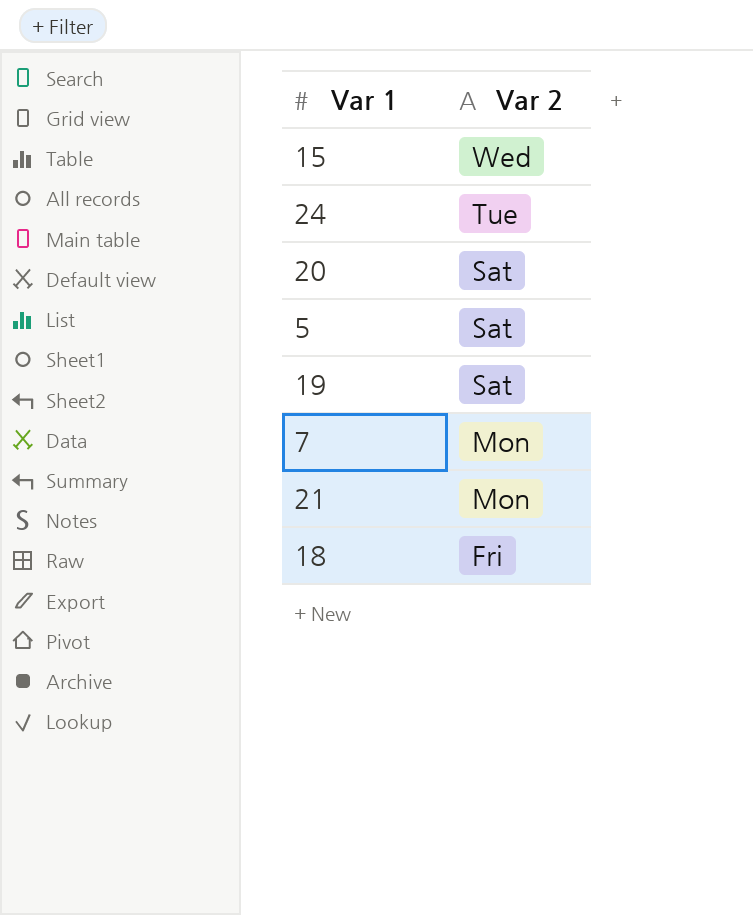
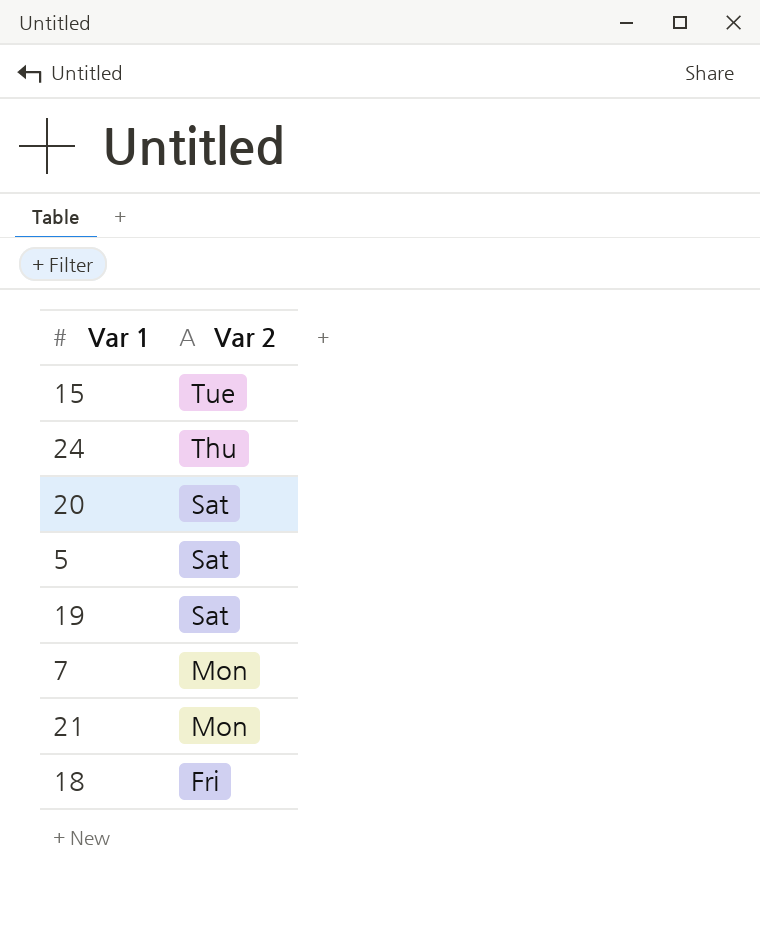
15 | Var 2: Wed -> Tue
24 | Var 2: Tue -> Thu

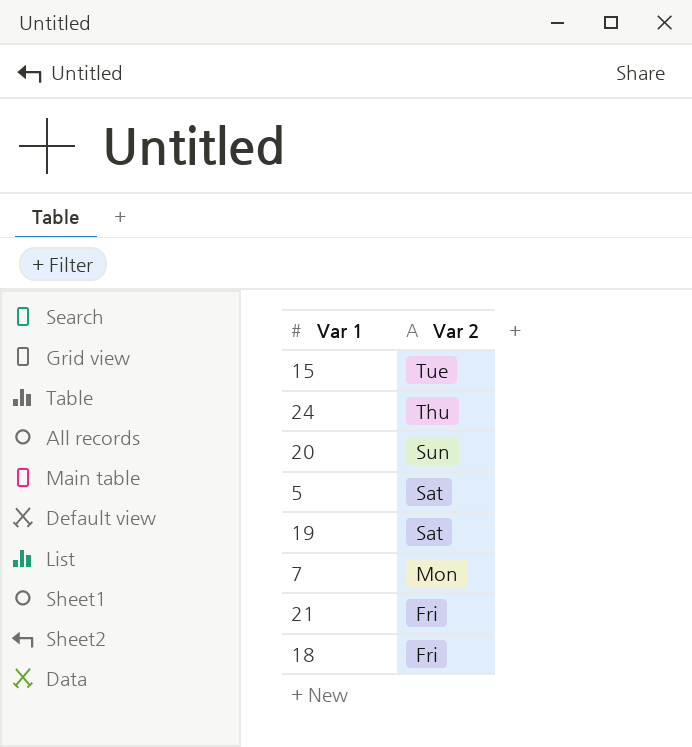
20 | Var 2: Sat -> Sun
21 | Var 2: Mon -> Fri

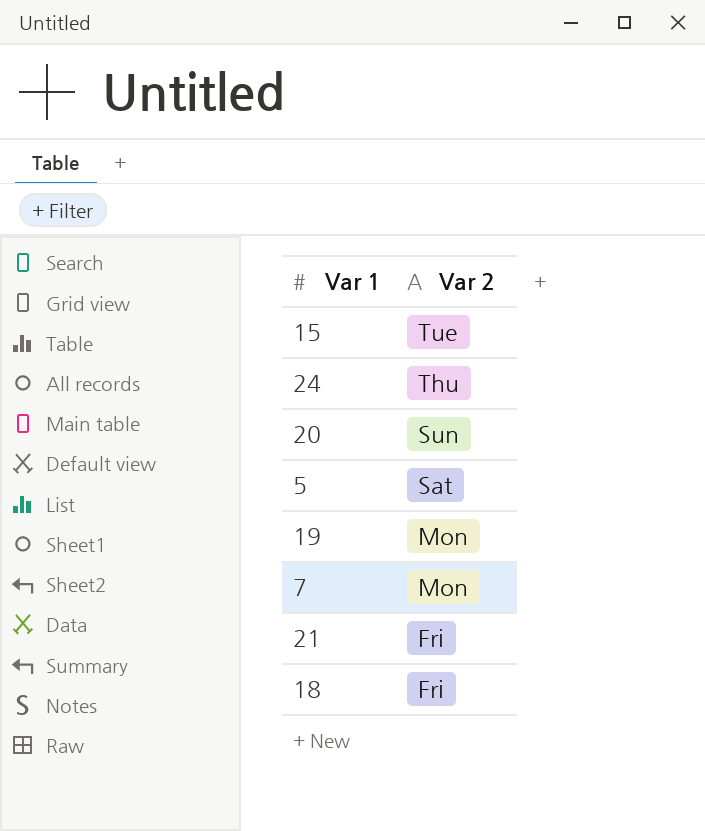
19 | Var 2: Sat -> Mon

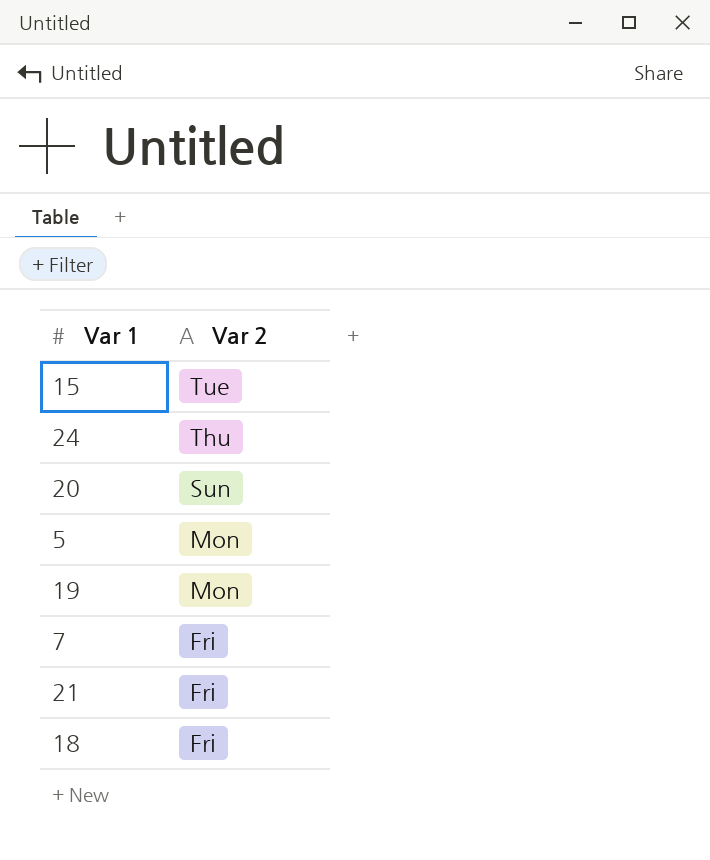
5 | Var 2: Sat -> Mon
7 | Var 2: Mon -> Fri

